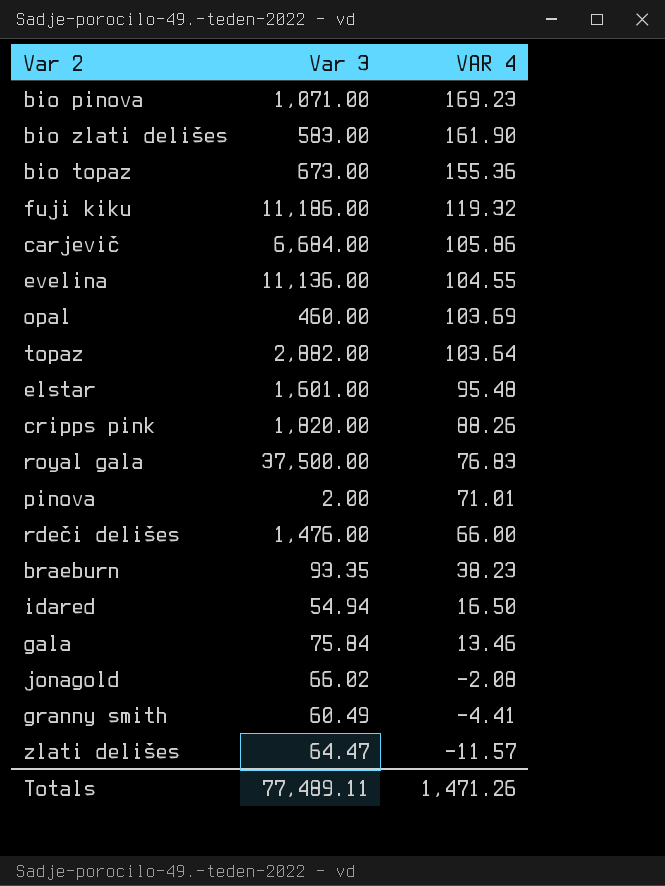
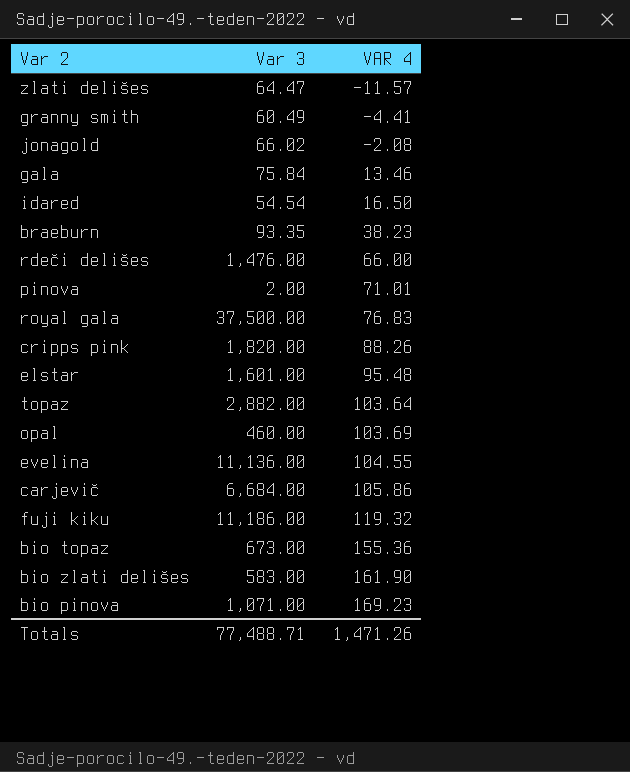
row order: VAR 4 descending -> VAR 4 ascending
idared | Var 3: 54.94 -> 54.54
Totals | Var 3: 77,489.11 -> 77,488.71

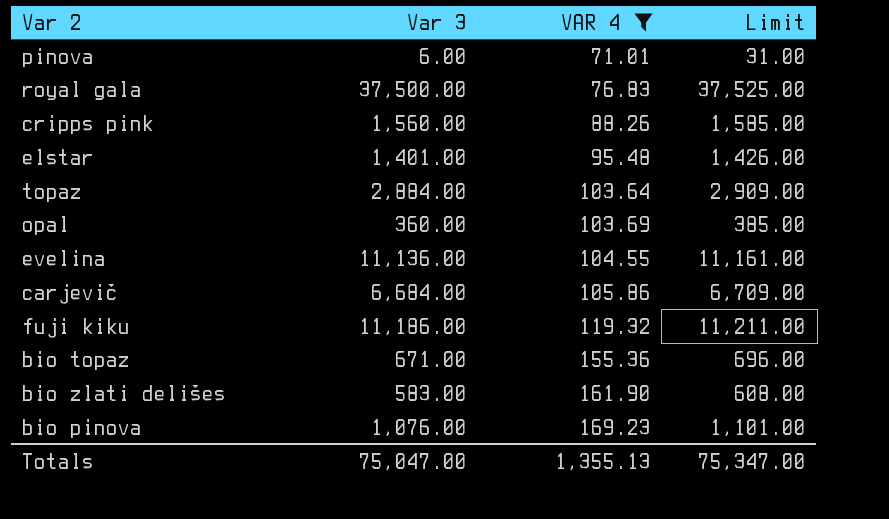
filter: none -> VAR 4 >= 71.01
column Limit | formula: none -> [Var 3] + 25
pinova | Var 3: 2.00 -> 6.00
cripps pink | Var 3: 1,820.00 -> 1,560.00
elstar | Var 3: 1,601.00 -> 1,401.00
topaz | Var 3: 2,882.00 -> 2,884.00
opal | Var 3: 460.00 -> 360.00
bio topaz | Var 3: 673.00 -> 671.00
bio pinova | Var 3: 1,071.00 -> 1,076.00
Totals | Var 3: 77,488.71 -> 75,047.00
Totals | VAR 4: 1,471.26 -> 1,355.13

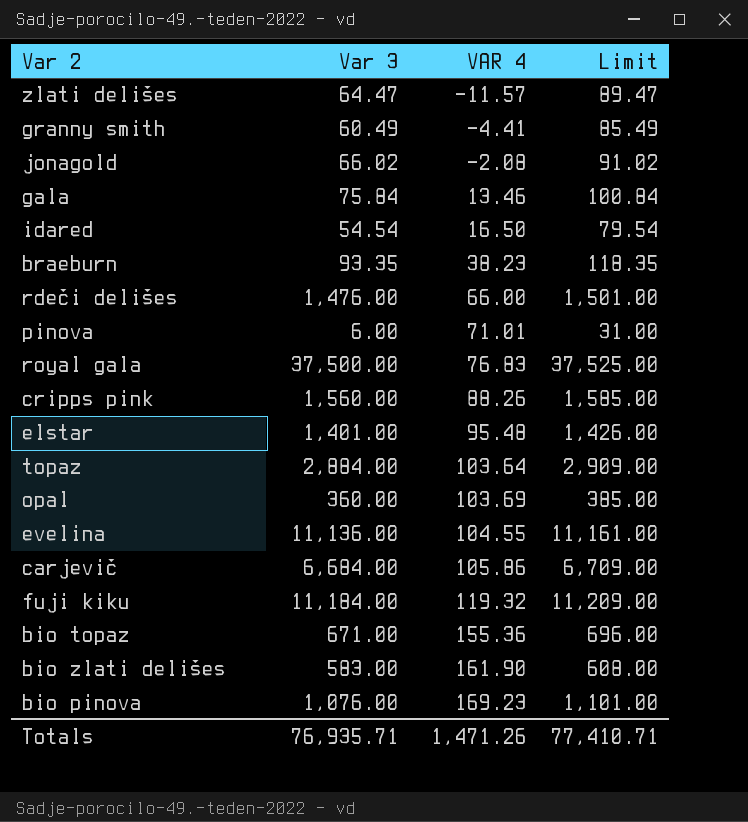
filter: VAR 4 >= 71.01 -> none
fuji kiku | Var 3: 11,186.00 -> 11,184.00
fuji kiku | Limit: 11,211.00 -> 11,209.00
Totals | Var 3: 75,047.00 -> 76,935.71
Totals | VAR 4: 1,355.13 -> 1,471.26
Totals | Limit: 75,347.00 -> 77,410.71

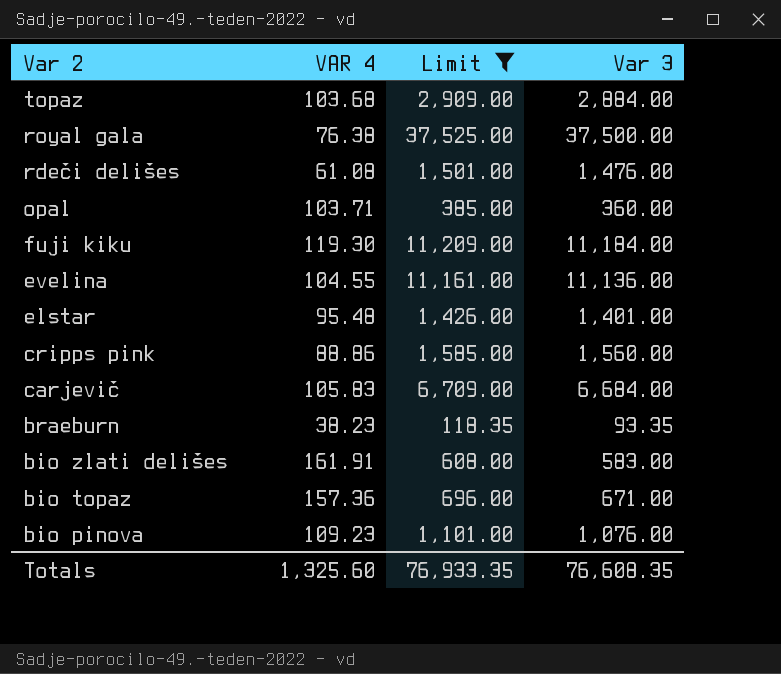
filter: none -> Limit >= 118.35
row order: VAR 4 ascending -> Var 2 descending
column Var 3 | position: 2 -> 4
topaz | VAR 4: 103.64 -> 103.68
royal gala | VAR 4: 76.83 -> 76.38
rdeči delišes | VAR 4: 66.00 -> 61.08
opal | VAR 4: 103.69 -> 103.71
fuji kiku | VAR 4: 119.32 -> 119.30
cripps pink | VAR 4: 88.26 -> 88.86
carjevič | VAR 4: 105.86 -> 105.83
bio zlati delišes | VAR 4: 161.90 -> 161.91
bio topaz | VAR 4: 155.36 -> 157.36
bio pinova | VAR 4: 169.23 -> 109.23
Totals | VAR 4: 1,471.26 -> 1,325.60
Totals | Limit: 77,410.71 -> 76,933.35
Totals | Var 3: 76,935.71 -> 76,608.35

